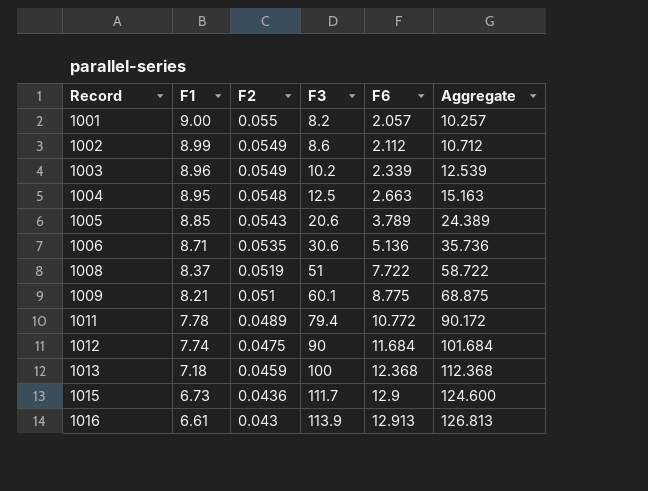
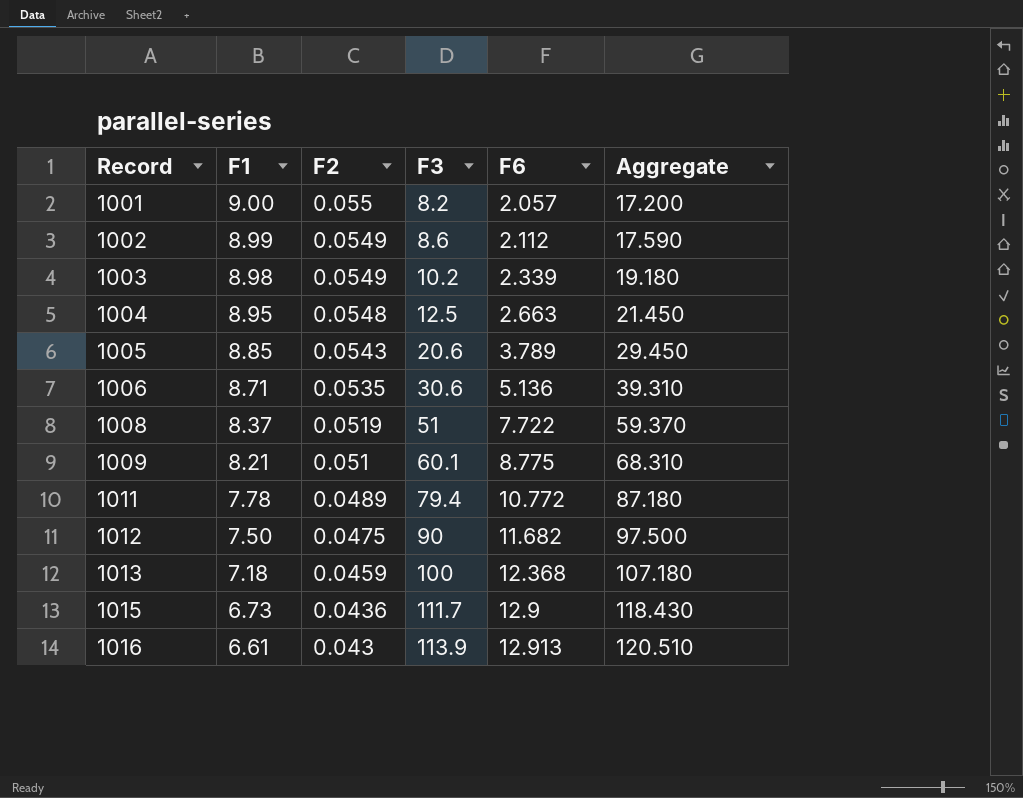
column Aggregate | formula: [F3] + [F6] -> [F1] + [F3]
1003 | F1: 8.96 -> 8.98
1012 | F1: 7.74 -> 7.50
1012 | F6: 11.684 -> 11.682

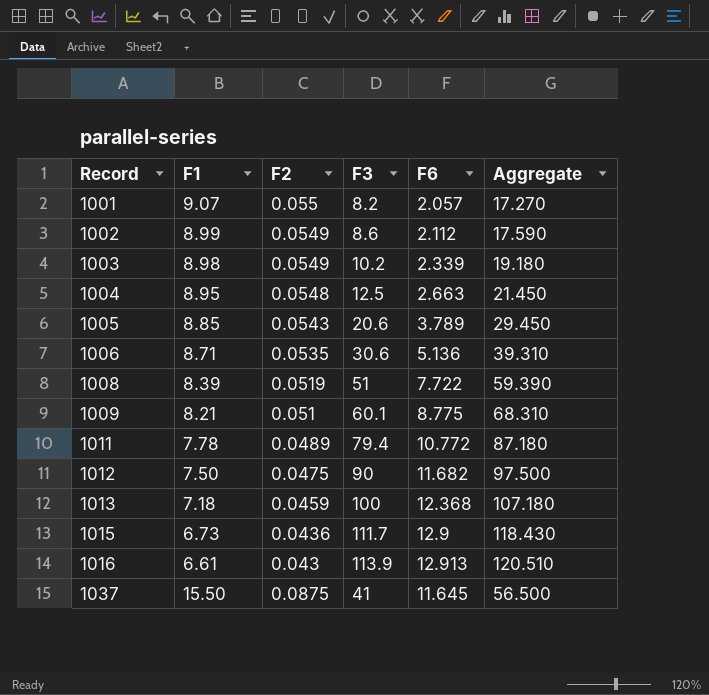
1001 | F1: 9.00 -> 9.07
1001 | Aggregate: 17.200 -> 17.270
1008 | F1: 8.37 -> 8.39
1008 | Aggregate: 59.370 -> 59.390
row 1037: none -> 15.50 | 0.0875 | 41 | 11.645 | 56.500

